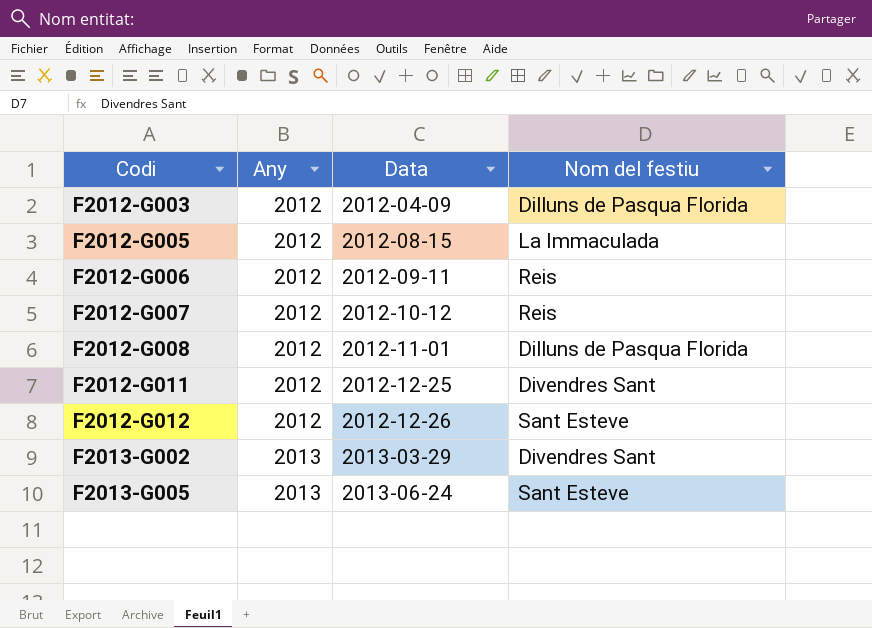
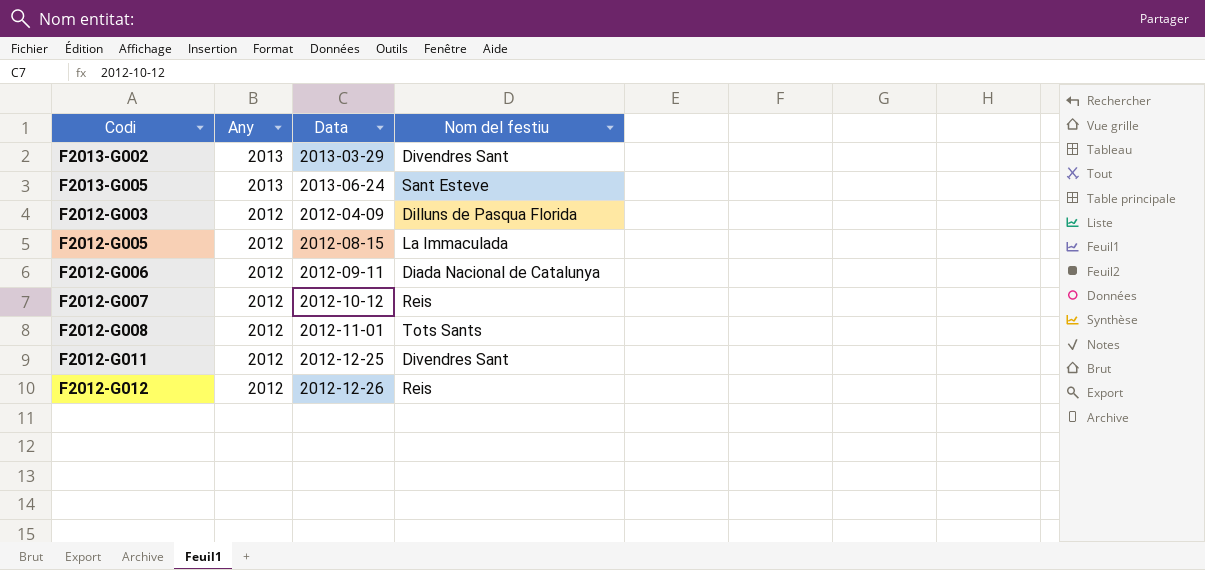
row order: Codi ascending -> Any descending
F2012-G006 | Nom del festiu: Reis -> Diada Nacional de Catalunya
F2012-G008 | Nom del festiu: Dilluns de Pasqua Florida -> Tots Sants
F2012-G012 | Nom del festiu: Sant Esteve -> Reis

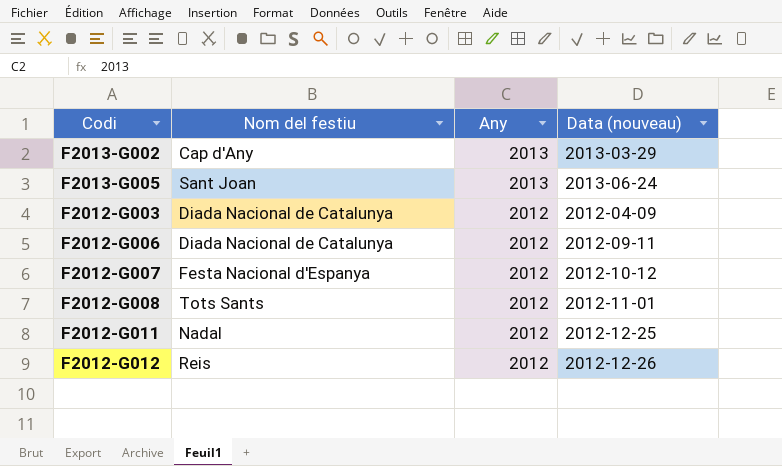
column Nom del festiu | position: 4 -> 2
column name: Data -> Data (nouveau)
row F2012-G005: 2012 | 2012-08-15 | La Immaculada -> none
F2013-G002 | Nom del festiu: Divendres Sant -> Cap d'Any
F2013-G005 | Nom del festiu: Sant Esteve -> Sant Joan
F2012-G003 | Nom del festiu: Dilluns de Pasqua Florida -> Diada Nacional de Catalunya
F2012-G007 | Nom del festiu: Reis -> Festa Nacional d'Espanya
F2012-G011 | Nom del festiu: Divendres Sant -> Nadal

